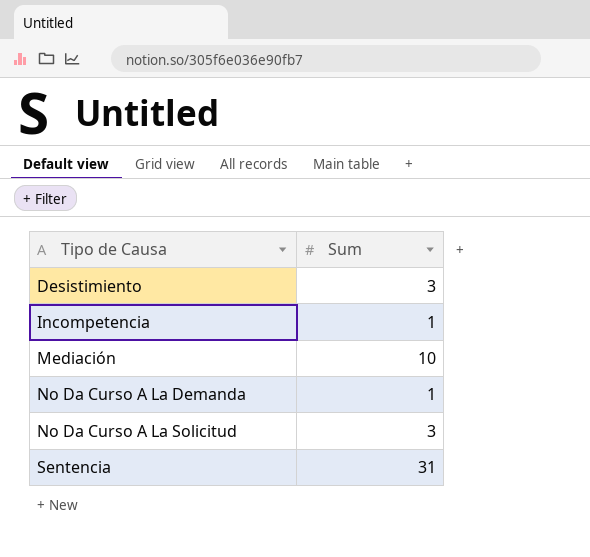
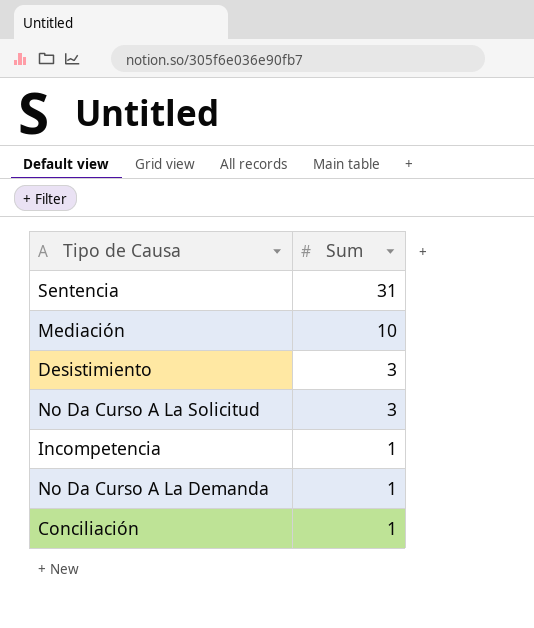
row order: Tipo de Causa ascending -> Sum descending
row Conciliación: none -> 1

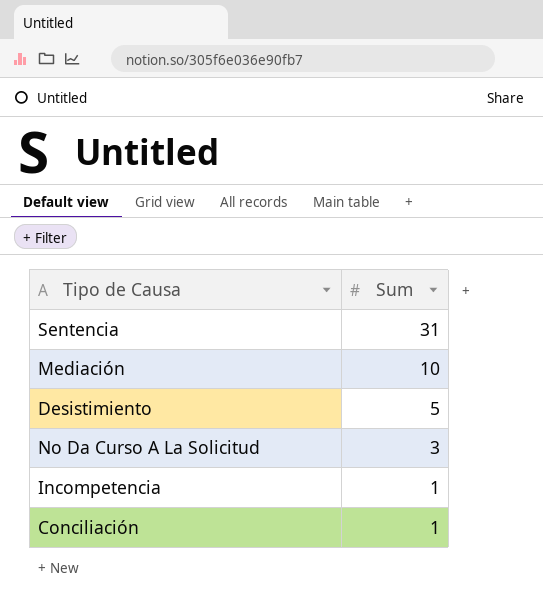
row No Da Curso A La Demanda: 1 -> none
Desistimiento | Sum: 3 -> 5

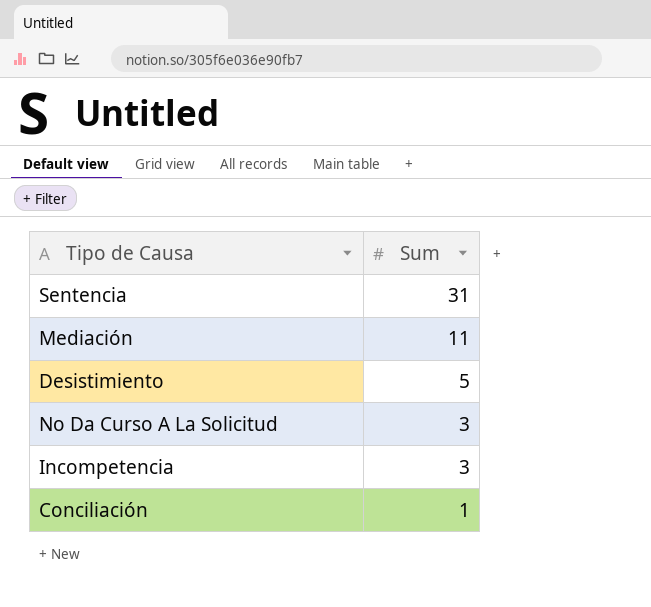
Mediación | Sum: 10 -> 11
Incompetencia | Sum: 1 -> 3

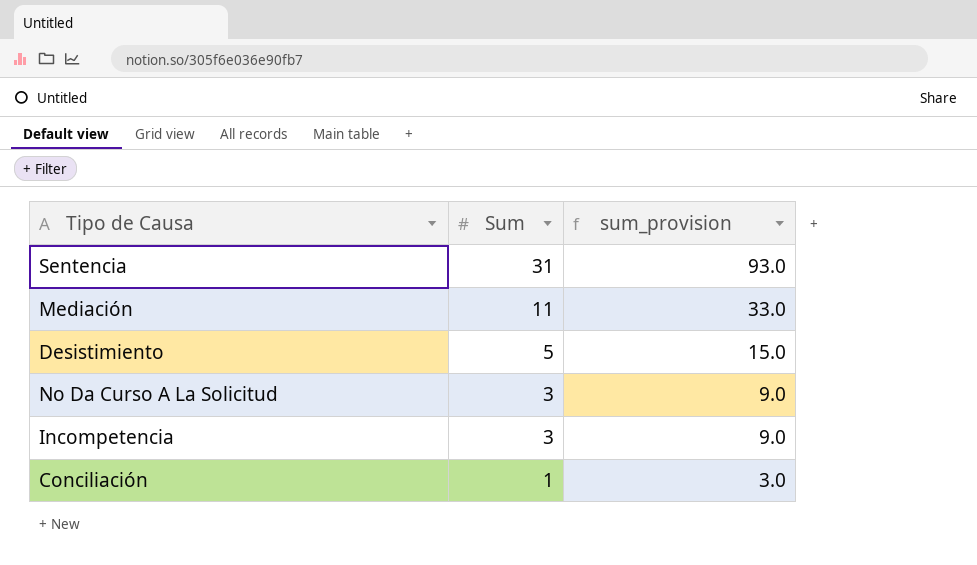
column sum_provision | formula: none -> [Sum] * 3

